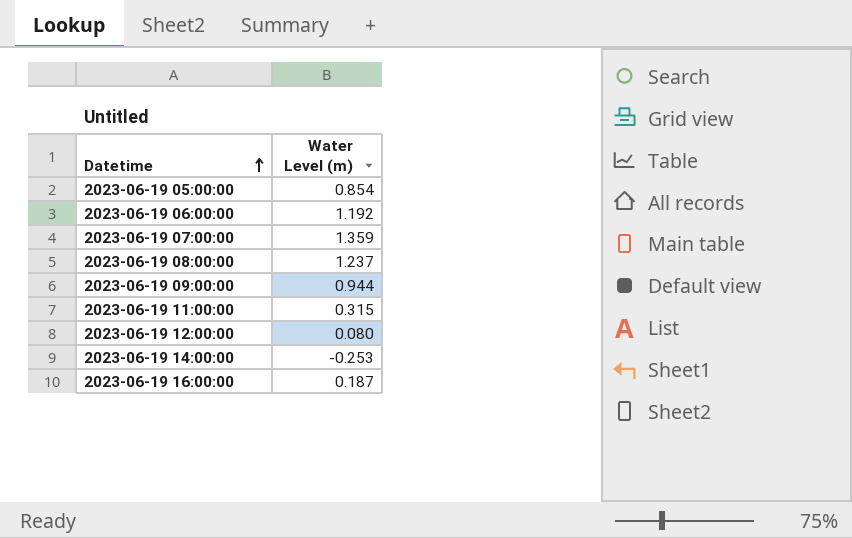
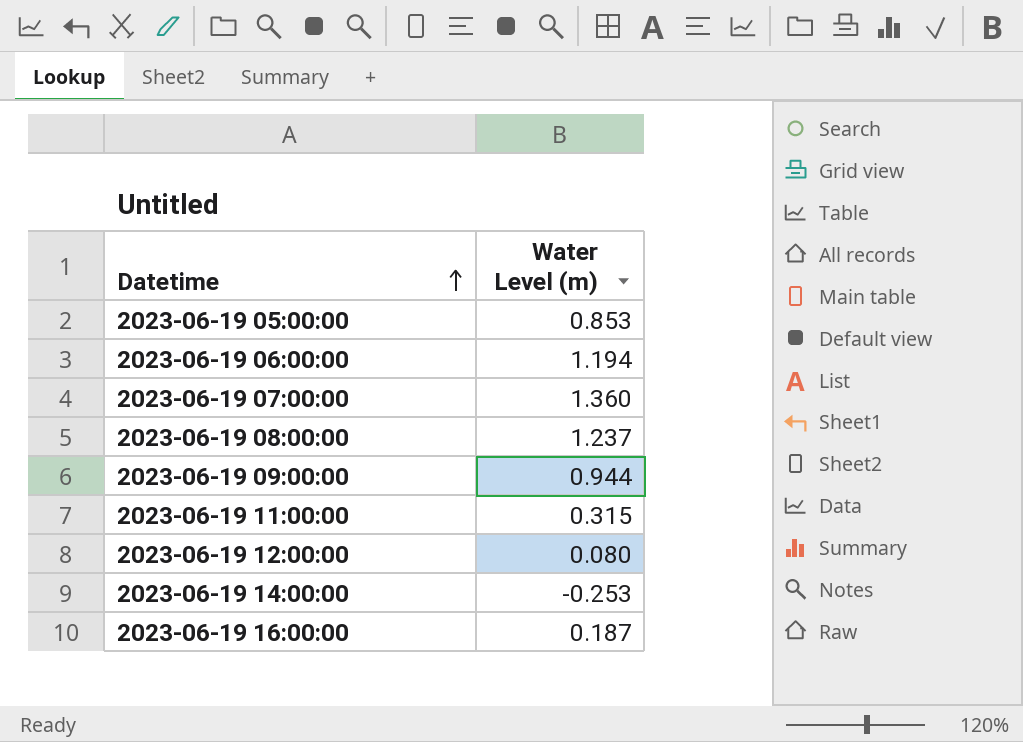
2023-06-19 05:00:00 | Water Level (m): 0.854 -> 0.853
2023-06-19 06:00:00 | Water Level (m): 1.192 -> 1.194
2023-06-19 07:00:00 | Water Level (m): 1.359 -> 1.360

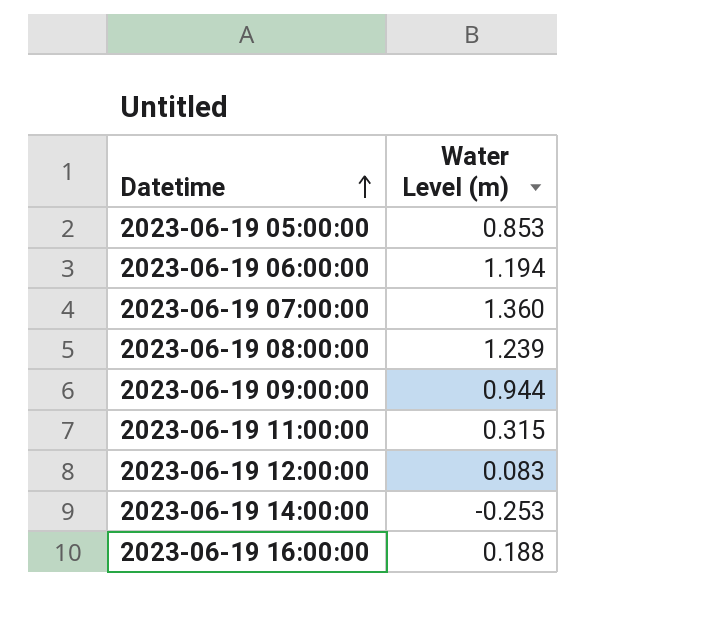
2023-06-19 08:00:00 | Water Level (m): 1.237 -> 1.239
2023-06-19 12:00:00 | Water Level (m): 0.080 -> 0.083
2023-06-19 16:00:00 | Water Level (m): 0.187 -> 0.188

